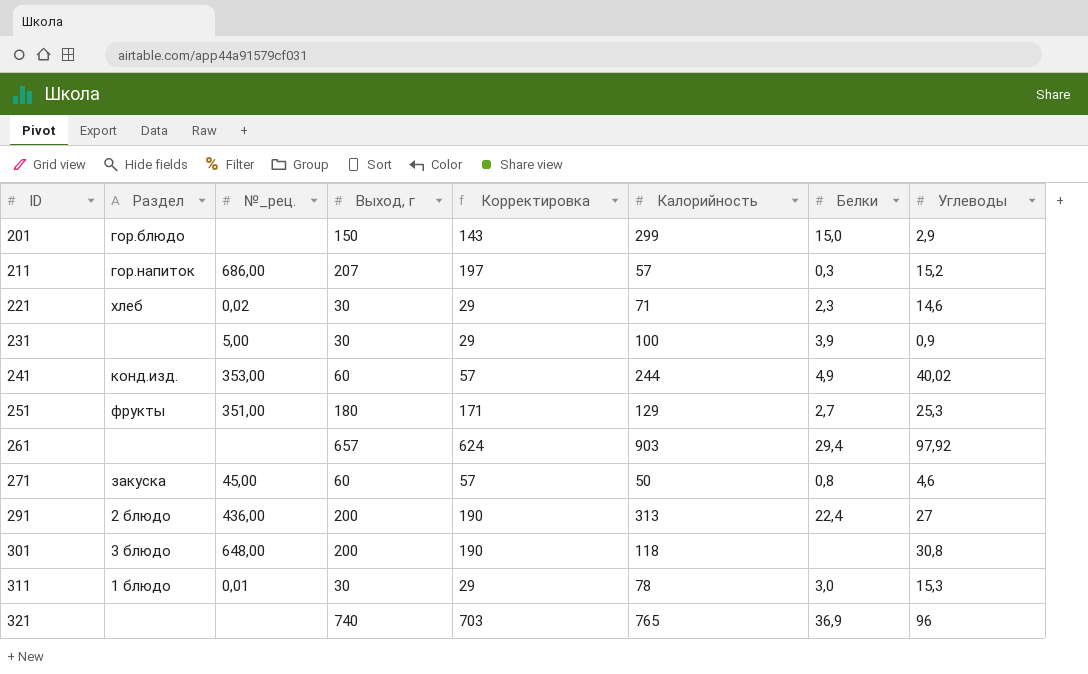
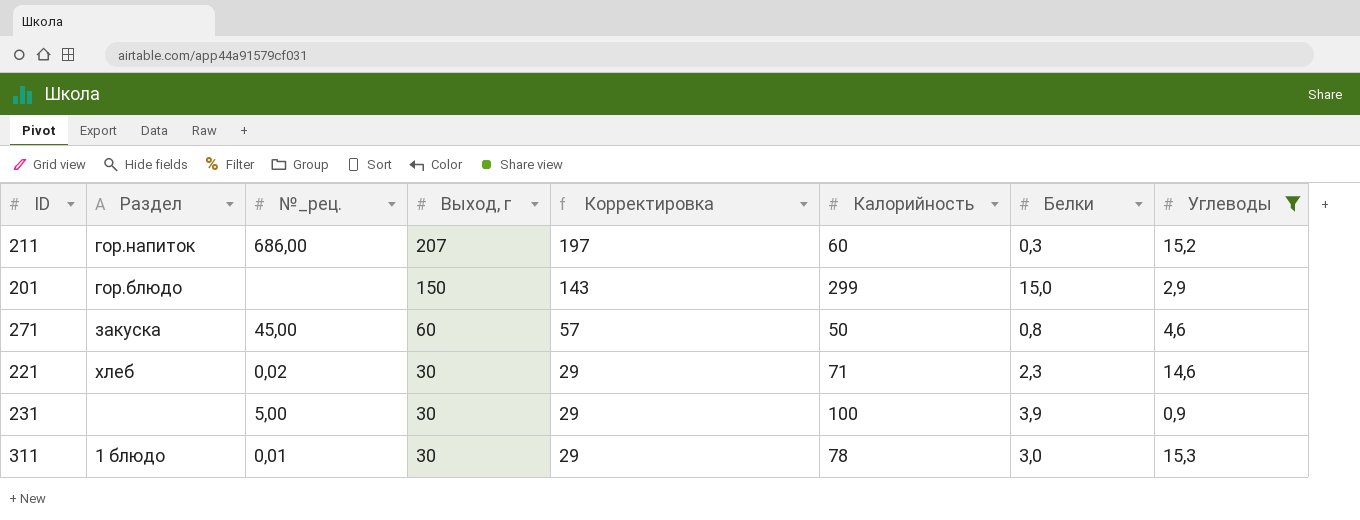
filter: none -> Углеводы <= 15,3
row order: ID ascending -> Выход, г descending
211 | Калорийность: 57 -> 60

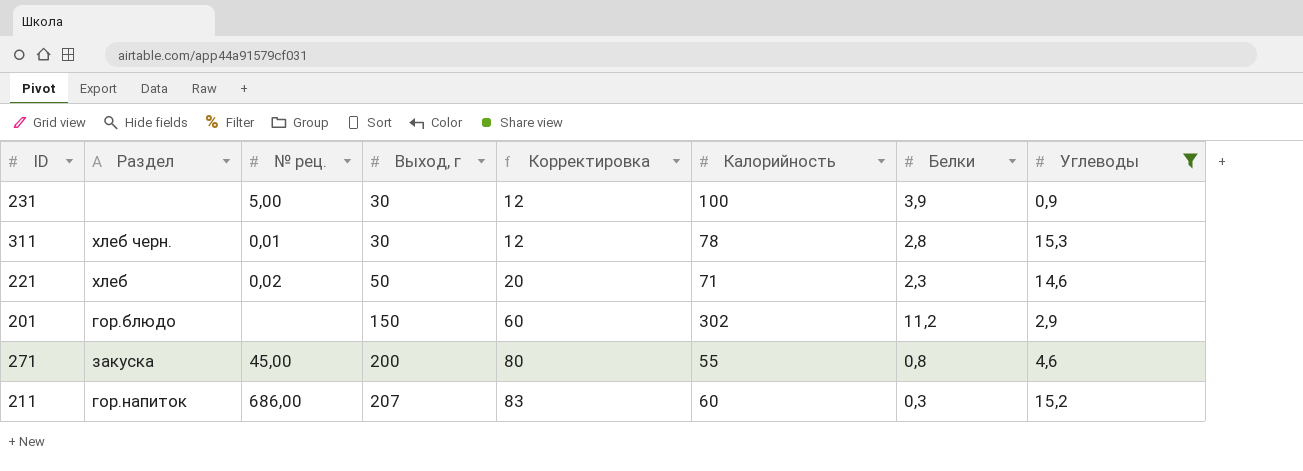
row order: Выход, г descending -> Выход, г ascending
column name: №_рец. -> № рец.
column Корректировка | formula: [Выход, г] * 0,95 -> [Выход, г] * 0,4
311 | Раздел: 1 блюдо -> хлеб черн.
311 | Белки: 3,0 -> 2,8
221 | Выход, г: 30 -> 50
201 | Калорийность: 299 -> 302
201 | Белки: 15,0 -> 11,2
271 | Выход, г: 60 -> 200
271 | Калорийность: 50 -> 55

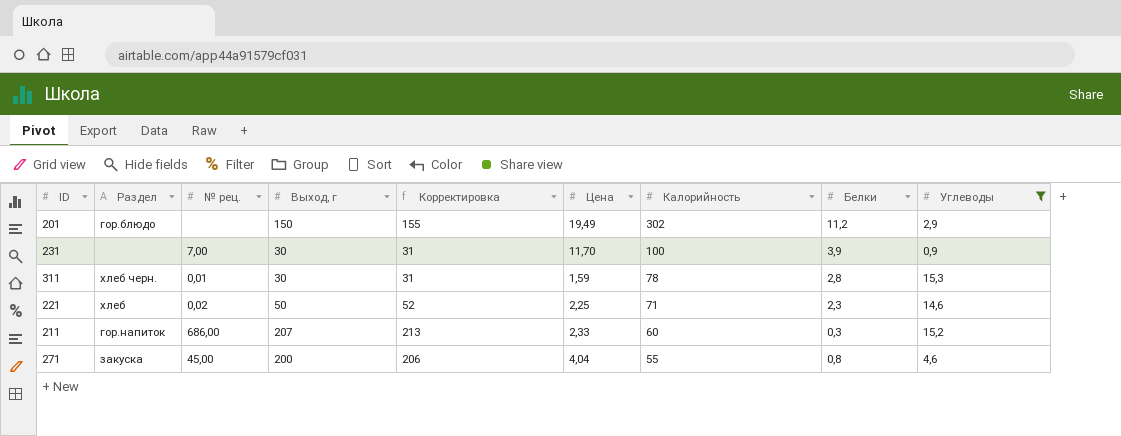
row order: Выход, г ascending -> Калорийность descending
column Корректировка | formula: [Выход, г] * 0,4 -> [Выход, г] * 1,03
column Цена | position: none -> 6
231 | № рец.: 5,00 -> 7,00

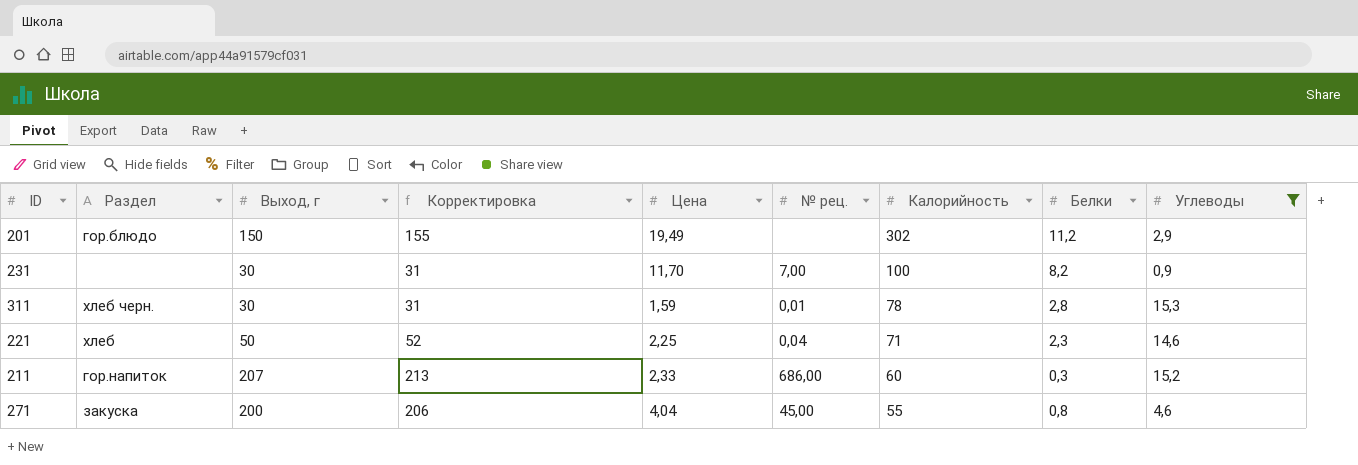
column № рец. | position: 3 -> 6
231 | Белки: 3,9 -> 8,2
221 | № рец.: 0,02 -> 0,04

